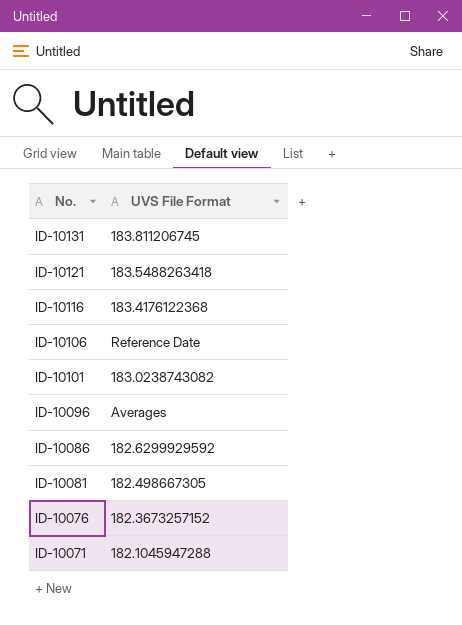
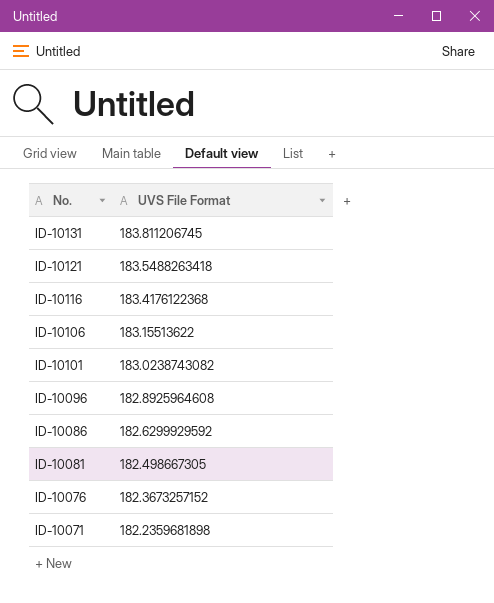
ID-10106 | UVS File Format: Reference Date -> 183.15513622
ID-10096 | UVS File Format: Averages -> 182.8925964608
ID-10071 | UVS File Format: 182.1045947288 -> 182.2359681898

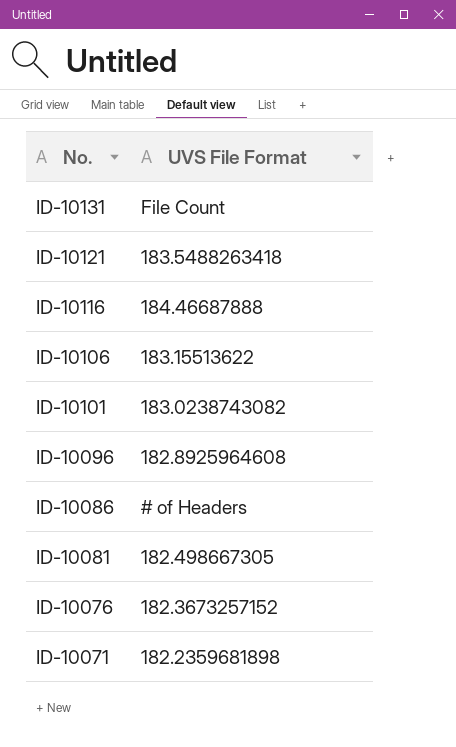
ID-10131 | UVS File Format: 183.811206745 -> File Count
ID-10116 | UVS File Format: 183.4176122368 -> 184.46687888
ID-10086 | UVS File Format: 182.6299929592 -> # of Headers

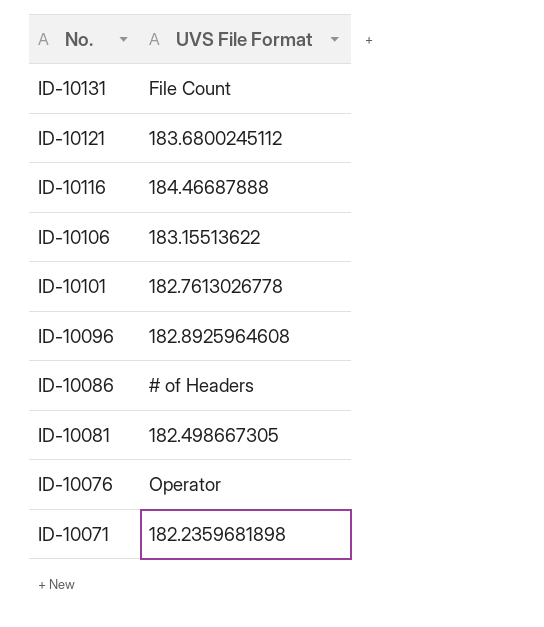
ID-10121 | UVS File Format: 183.5488263418 -> 183.6800245112
ID-10101 | UVS File Format: 183.0238743082 -> 182.7613026778
ID-10076 | UVS File Format: 182.3673257152 -> Operator

